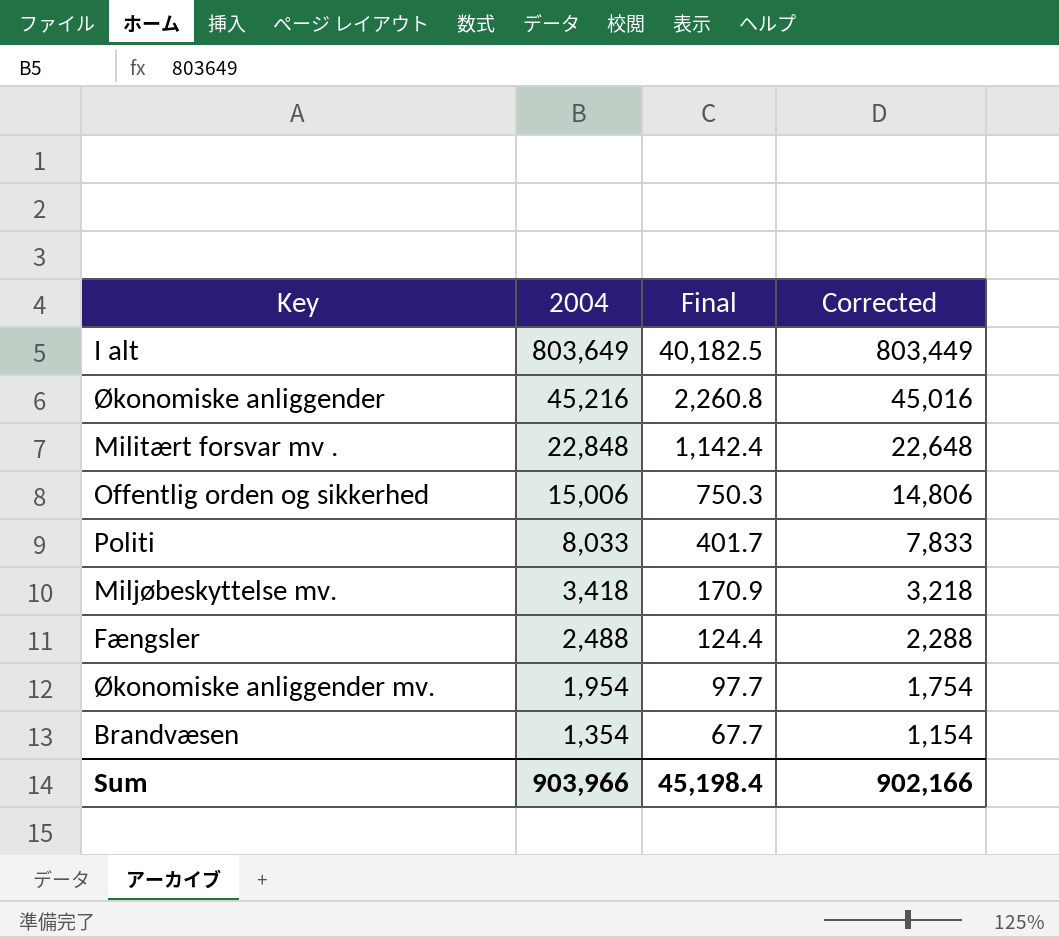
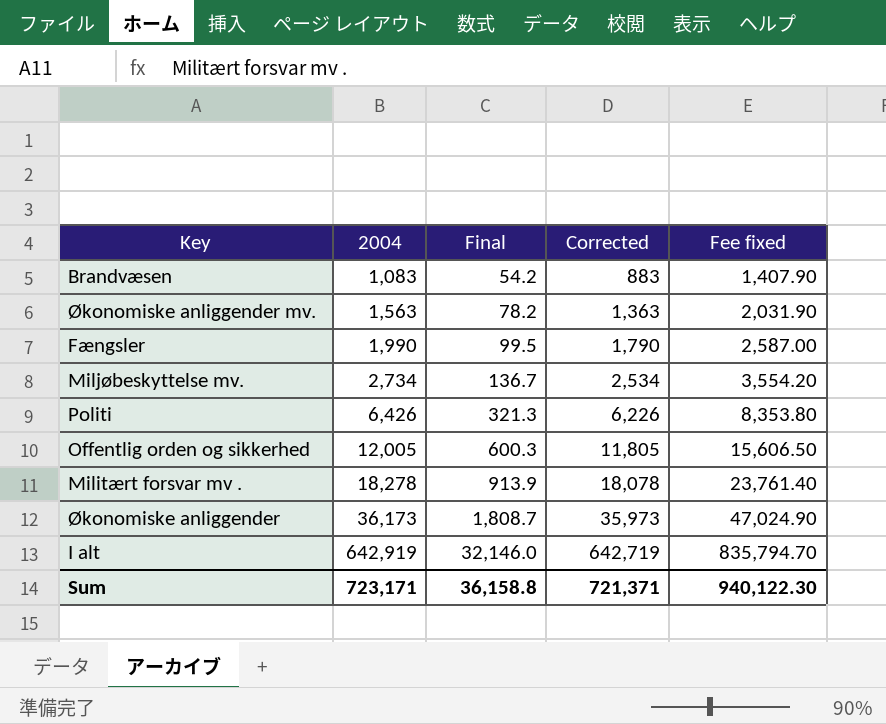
row order: 2004 descending -> 2004 ascending
column Fee fixed | formula: none -> [2004] * 1.3
Brandvæsen | 2004: 1,354 -> 1,083
Brandvæsen | Final: 67.7 -> 54.2
Brandvæsen | Corrected: 1,154 -> 883
Økonomiske anliggender mv. | 2004: 1,954 -> 1,563
Økonomiske anliggender mv. | Final: 97.7 -> 78.2
Økonomiske anliggender mv. | Corrected: 1,754 -> 1,363
Fængsler | 2004: 2,488 -> 1,990
Fængsler | Final: 124.4 -> 99.5
Fængsler | Corrected: 2,288 -> 1,790
Miljøbeskyttelse mv. | 2004: 3,418 -> 2,734
Miljøbeskyttelse mv. | Final: 170.9 -> 136.7
Miljøbeskyttelse mv. | Corrected: 3,218 -> 2,534
Politi | 2004: 8,033 -> 6,426
Politi | Final: 401.7 -> 321.3
Politi | Corrected: 7,833 -> 6,226
Offentlig orden og sikkerhed | 2004: 15,006 -> 12,005
Offentlig orden og sikkerhed | Final: 750.3 -> 600.3
Offentlig orden og sikkerhed | Corrected: 14,806 -> 11,805
Militært forsvar mv . | 2004: 22,848 -> 18,278
Militært forsvar mv . | Final: 1,142.4 -> 913.9
Militært forsvar mv . | Corrected: 22,648 -> 18,078
Økonomiske anliggender | 2004: 45,216 -> 36,173
Økonomiske anliggender | Final: 2,260.8 -> 1,808.7
Økonomiske anliggender | Corrected: 45,016 -> 35,973
I alt | 2004: 803,649 -> 642,919
I alt | Final: 40,182.5 -> 32,146.0
I alt | Corrected: 803,449 -> 642,719
Sum | 2004: 903,966 -> 723,171
Sum | Final: 45,198.4 -> 36,158.8
Sum | Corrected: 902,166 -> 721,371

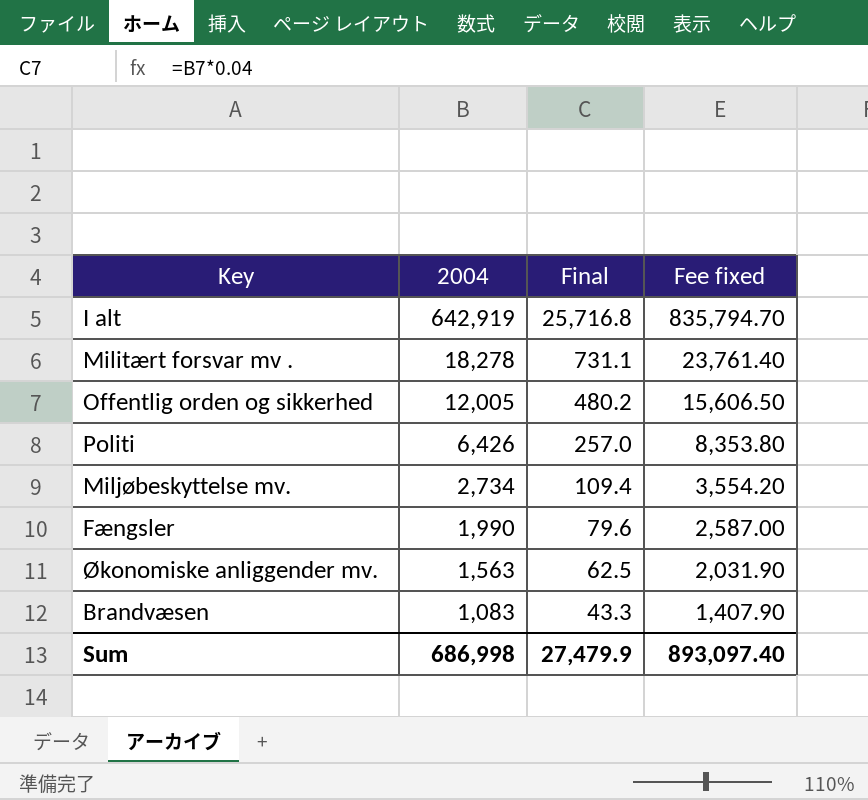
row order: 2004 ascending -> 2004 descending
column Corrected | formula: [2004] - 200 -> none
column Final | formula: [2004] * 0.05 -> [2004] * 0.04
row Økonomiske anliggender: 36,173 | 1,808.7 | 35,973 | 47,024.90 -> none
Sum | 2004: 723,171 -> 686,998
Sum | Final: 36,158.8 -> 27,479.9
Sum | Fee fixed: 940,122.30 -> 893,097.40

